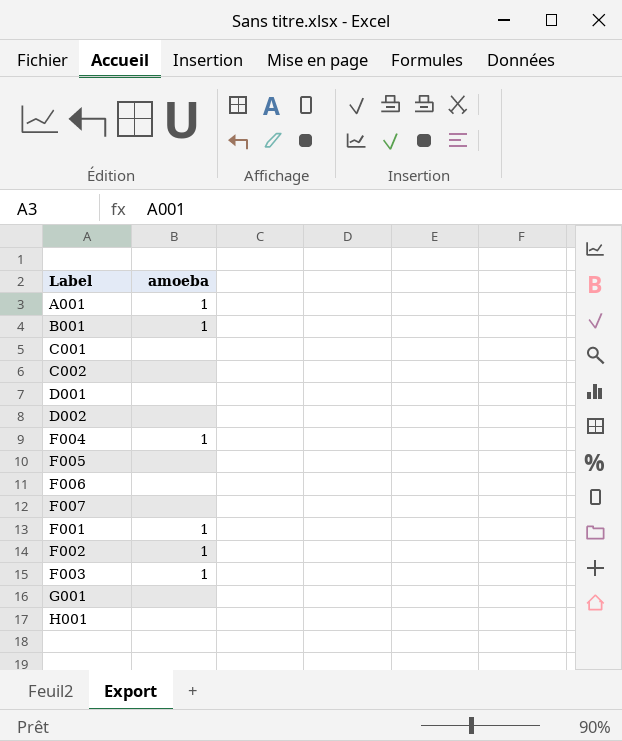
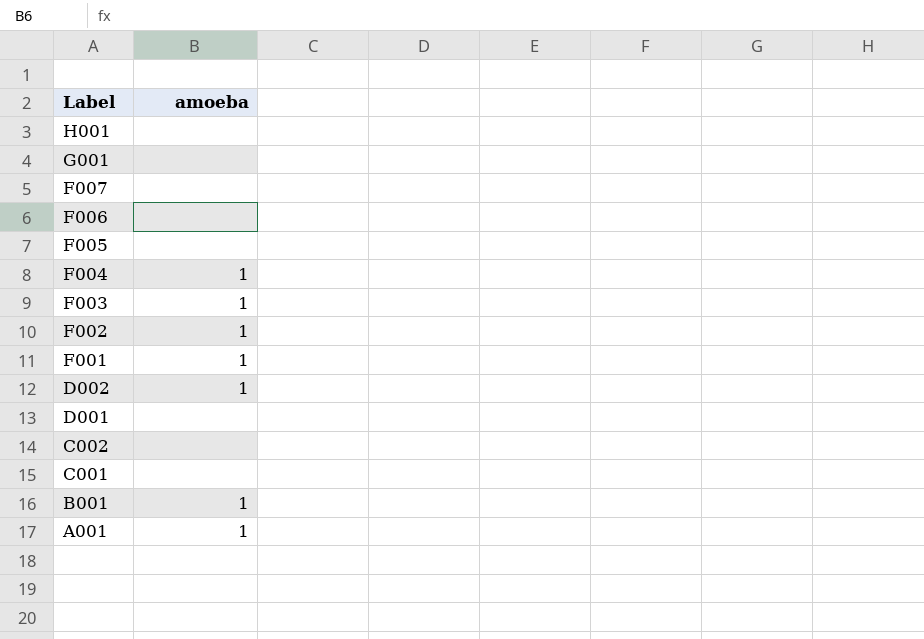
row order: none -> Label descending
D002 | amoeba: none -> 1

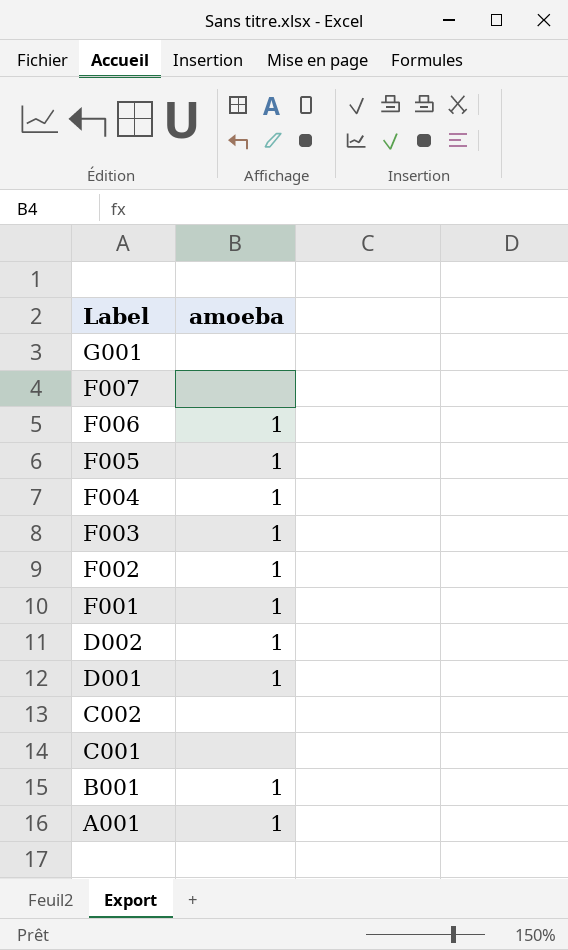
row H001: none -> none
F006 | amoeba: none -> 1
F005 | amoeba: none -> 1
D001 | amoeba: none -> 1

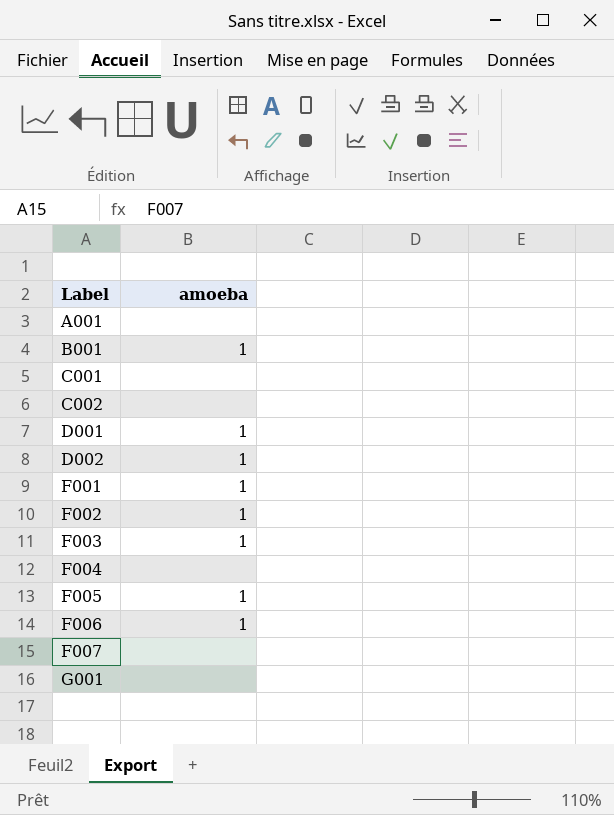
row order: Label descending -> Label ascending
A001 | amoeba: 1 -> none
F004 | amoeba: 1 -> none

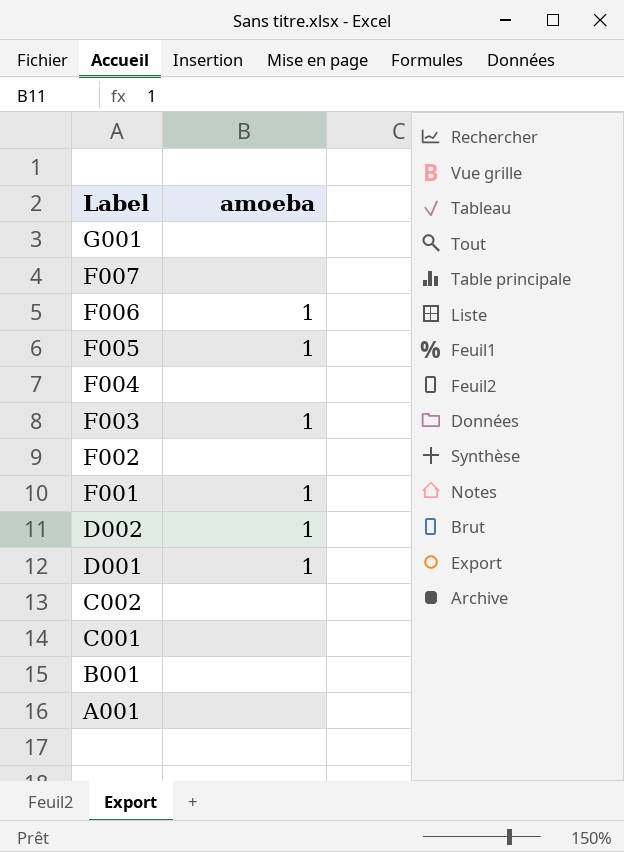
row order: Label ascending -> Label descending
F002 | amoeba: 1 -> none
B001 | amoeba: 1 -> none

